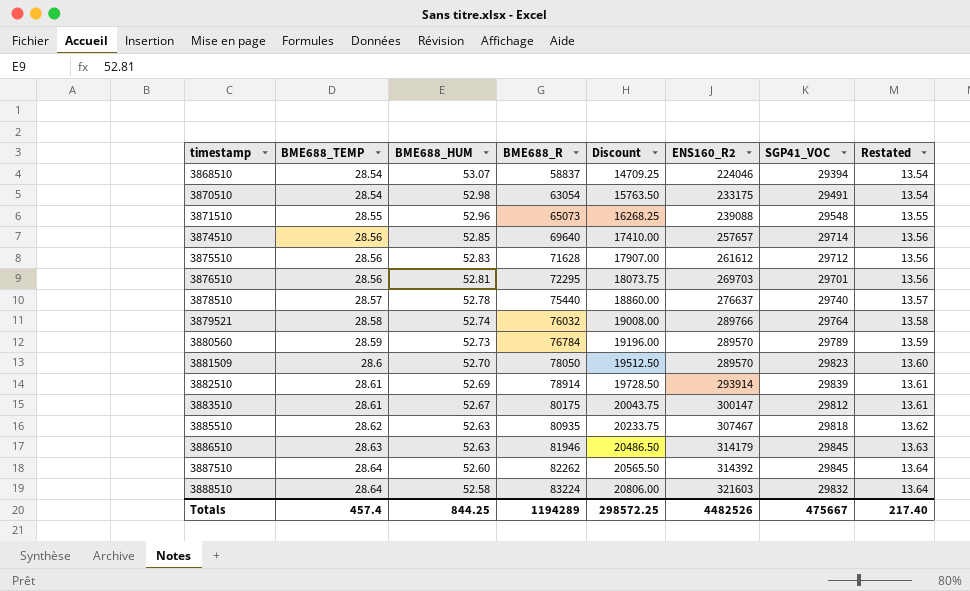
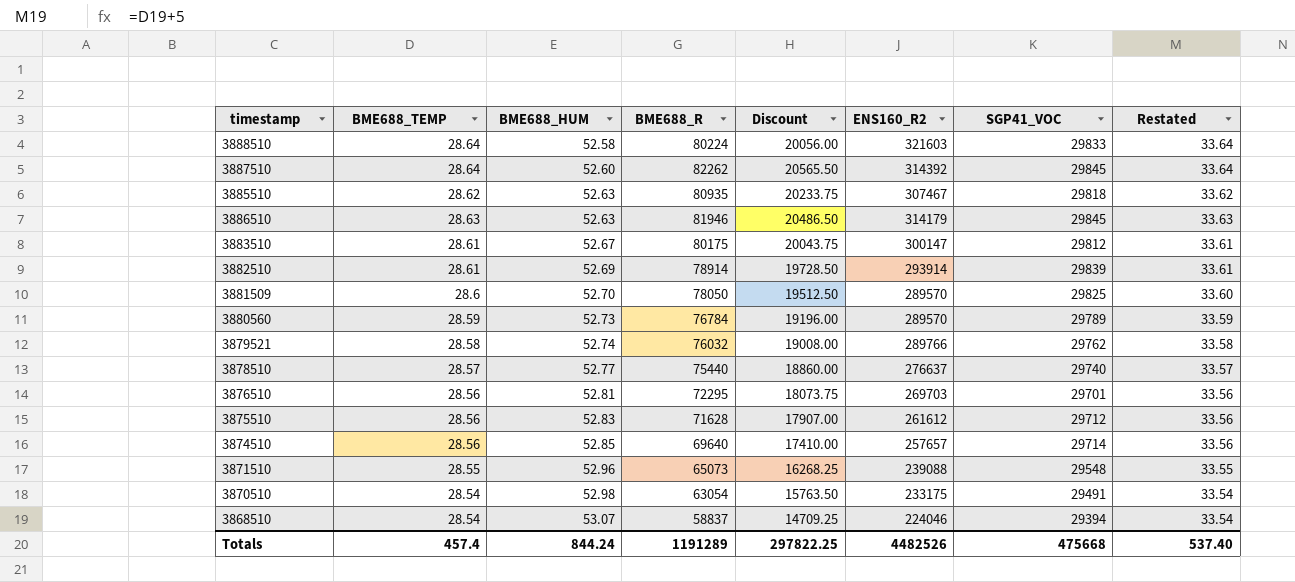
row order: timestamp ascending -> BME688_HUM ascending
column Restated | formula: [BME688_TEMP] - 15 -> [BME688_TEMP] + 5
3888510 | BME688_R: 83224 -> 80224
3888510 | Discount: 20806.00 -> 20056.00
3888510 | SGP41_VOC: 29832 -> 29833
3881509 | SGP41_VOC: 29823 -> 29825
3879521 | SGP41_VOC: 29764 -> 29762
3878510 | BME688_HUM: 52.78 -> 52.77
Totals | BME688_HUM: 844.25 -> 844.24
Totals | BME688_R: 1194289 -> 1191289
Totals | Discount: 298572.25 -> 297822.25
Totals | SGP41_VOC: 475667 -> 475668
Totals | Restated: 217.40 -> 537.40

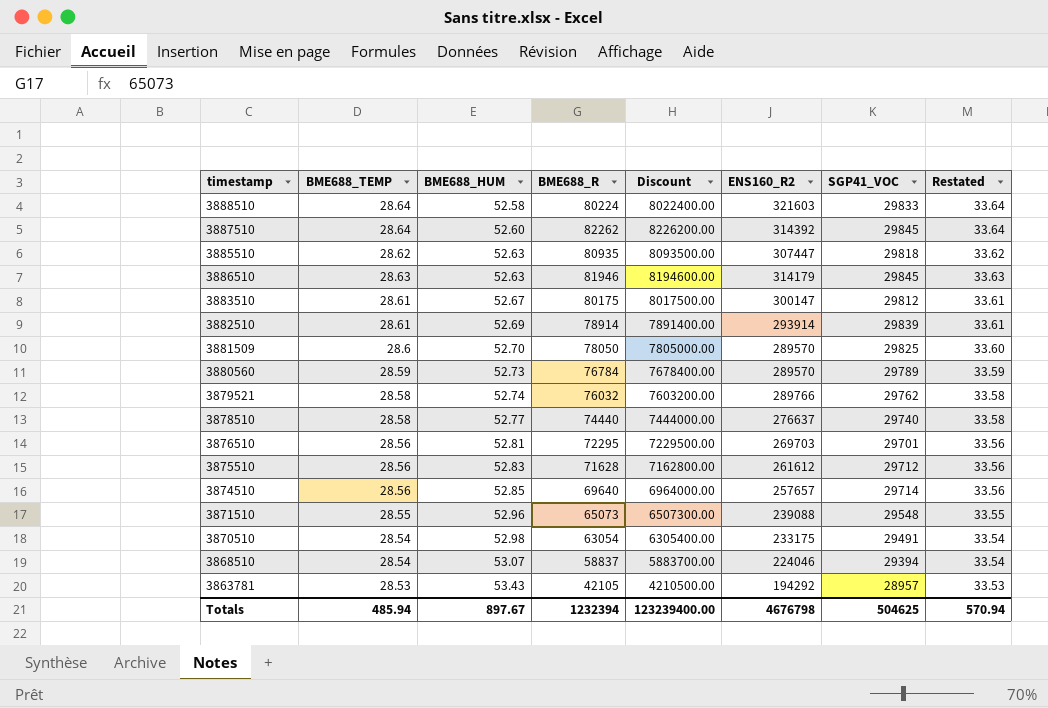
column Discount | formula: [BME688_R] * 0.25 -> [BME688_R] * 100
3885510 | ENS160_R2: 307467 -> 307447
3878510 | BME688_TEMP: 28.57 -> 28.58
3878510 | BME688_R: 75440 -> 74440
3878510 | Restated: 33.57 -> 33.58
row 3863781: none -> 28.53 | 53.43 | 42105 | 4210500.00 | 194292 | 28957 | 33.53
Totals | BME688_TEMP: 457.4 -> 485.94
Totals | BME688_HUM: 844.24 -> 897.67
Totals | BME688_R: 1191289 -> 1232394
Totals | Discount: 297822.25 -> 123239400.00
Totals | ENS160_R2: 4482526 -> 4676798
Totals | SGP41_VOC: 475668 -> 504625
Totals | Restated: 537.40 -> 570.94

